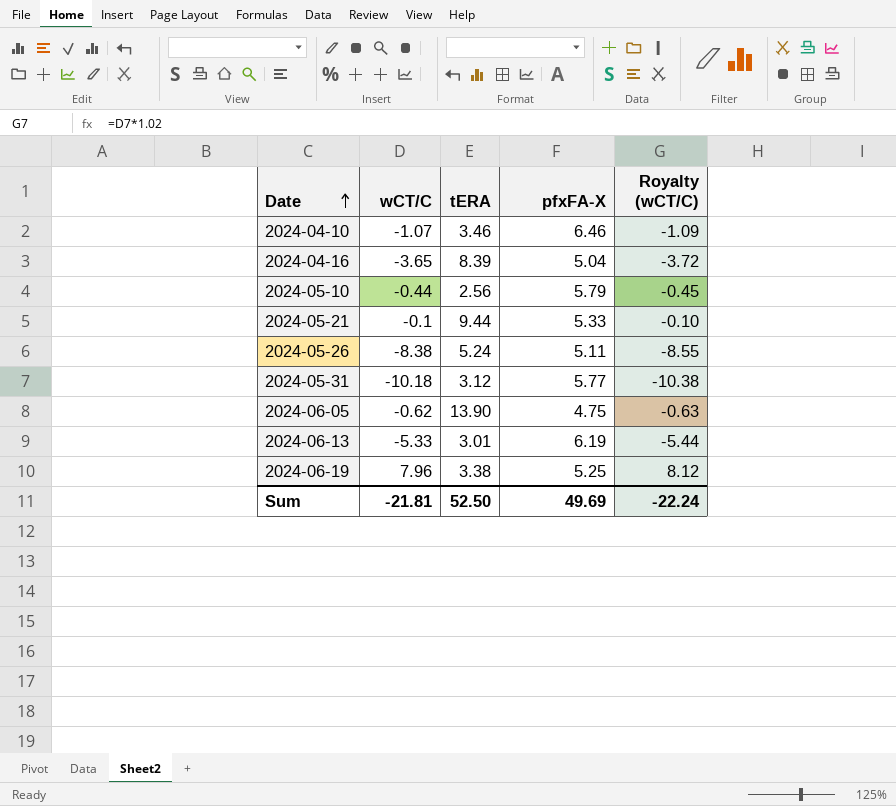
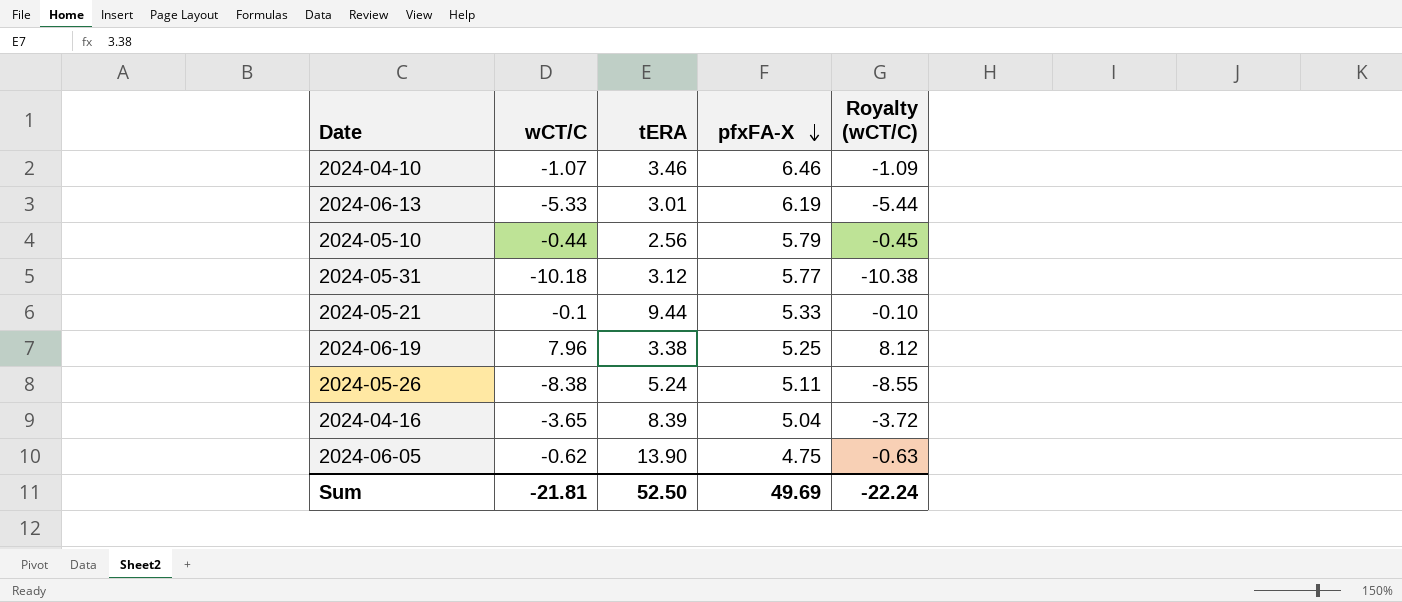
row order: Date ascending -> pfxFA-X descending

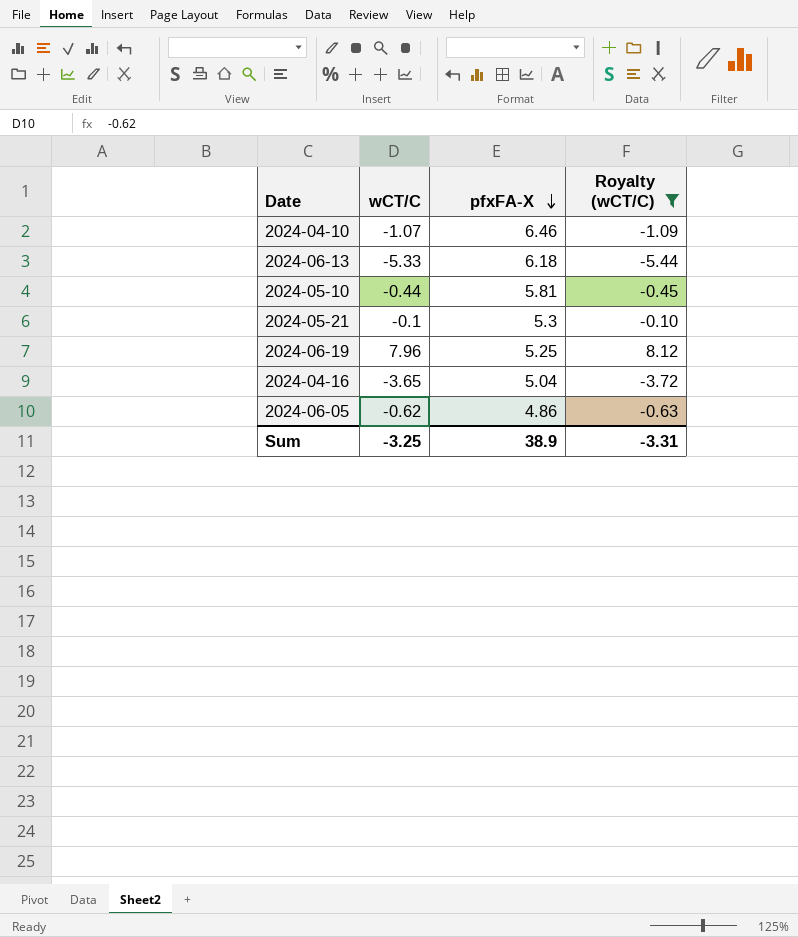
filter: none -> Royalty (wCT/C) >= -5.44
column tERA | position: 3 -> none
2024-06-13 | pfxFA-X: 6.19 -> 6.18
2024-05-10 | pfxFA-X: 5.79 -> 5.81
2024-05-21 | pfxFA-X: 5.33 -> 5.3
2024-06-05 | pfxFA-X: 4.75 -> 4.86
Sum | wCT/C: -21.81 -> -3.25
Sum | pfxFA-X: 49.69 -> 38.9
Sum | Royalty (wCT/C): -22.24 -> -3.31

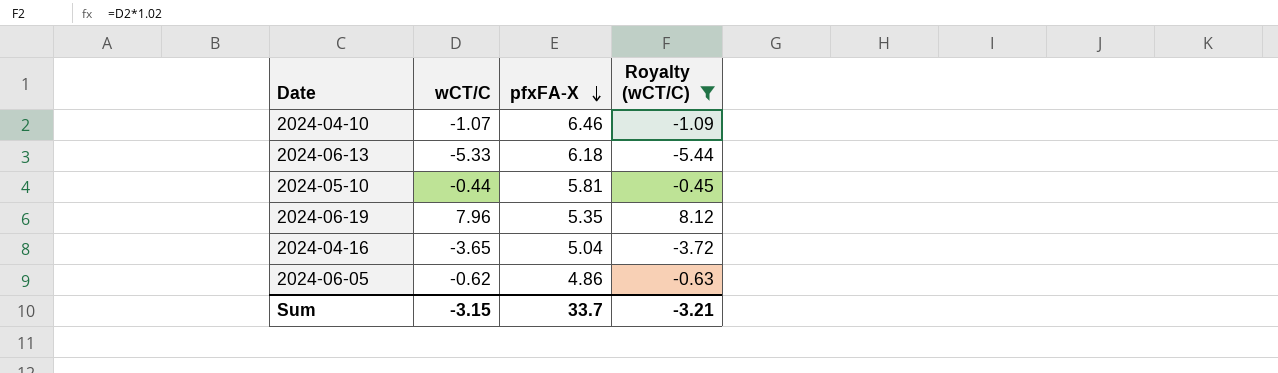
row 2024-05-21: -0.1 | 5.3 | -0.10 -> none
2024-06-19 | pfxFA-X: 5.25 -> 5.35
Sum | wCT/C: -3.25 -> -3.15
Sum | pfxFA-X: 38.9 -> 33.7
Sum | Royalty (wCT/C): -3.31 -> -3.21

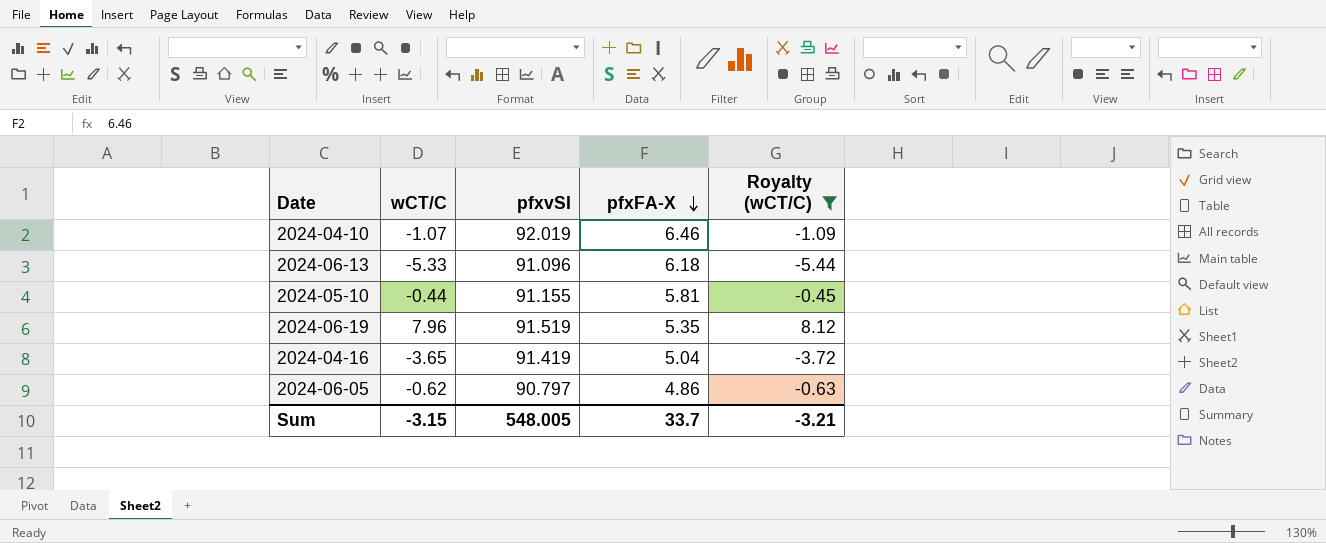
column pfxvSI | position: none -> 3

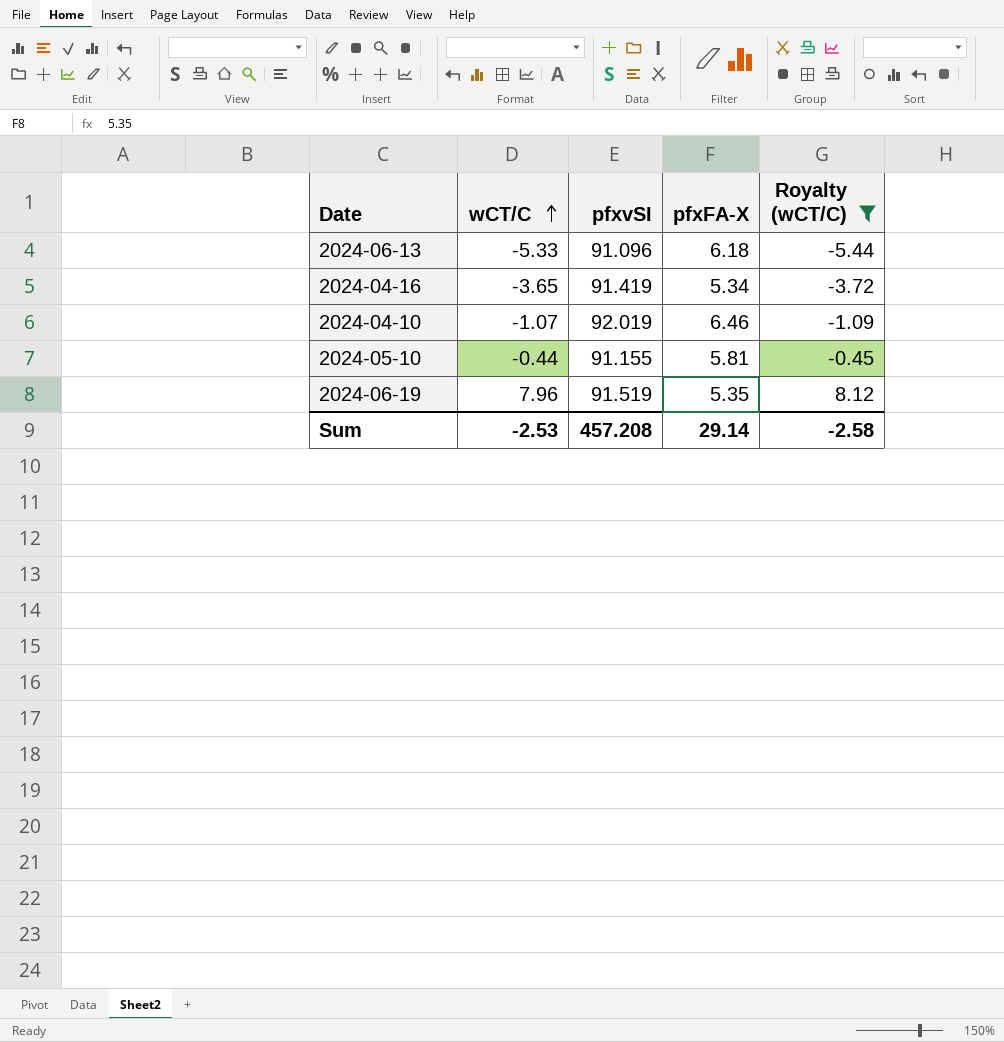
row order: pfxFA-X descending -> wCT/C ascending
row 2024-06-05: -0.62 | 90.797 | 4.86 | -0.63 -> none
2024-04-16 | pfxFA-X: 5.04 -> 5.34
Sum | wCT/C: -3.15 -> -2.53
Sum | pfxvSI: 548.005 -> 457.208
Sum | pfxFA-X: 33.7 -> 29.14
Sum | Royalty (wCT/C): -3.21 -> -2.58

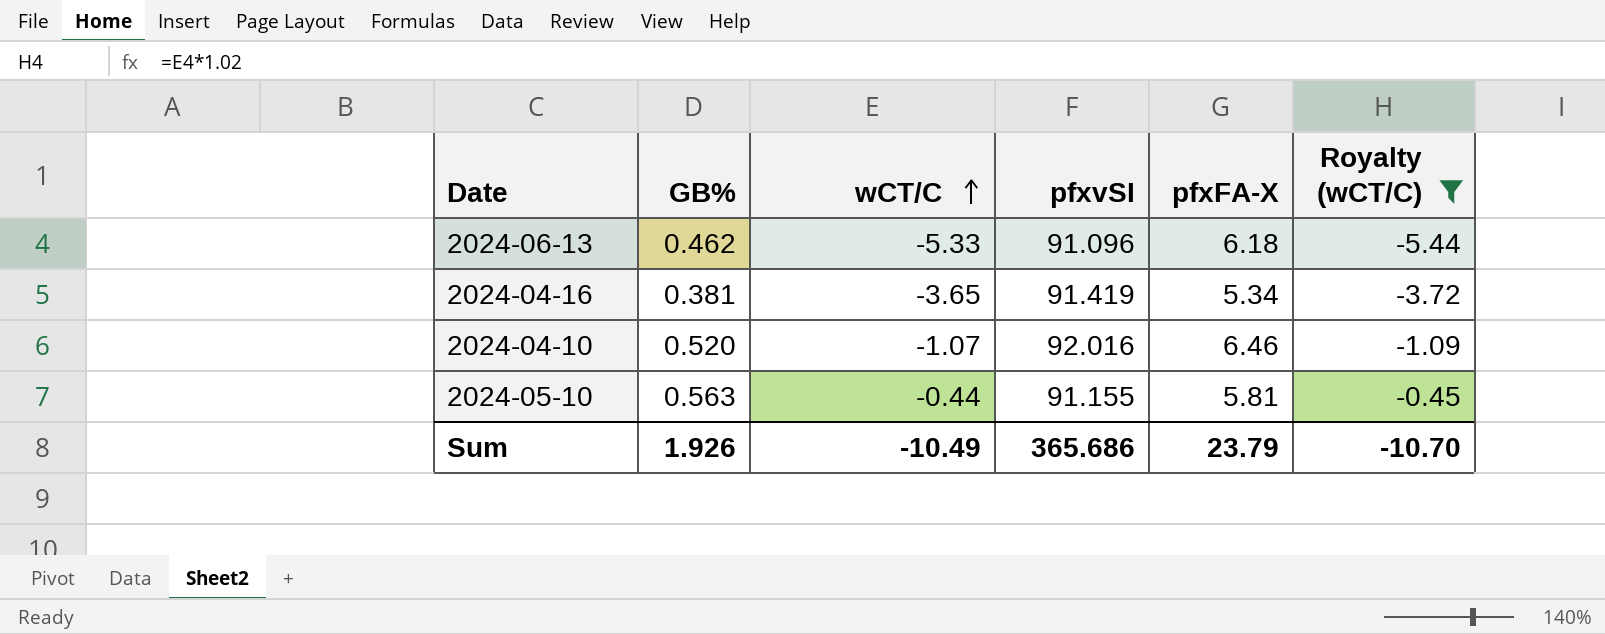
column GB% | position: none -> 2
row 2024-06-19: 7.96 | 91.519 | 5.35 | 8.12 -> none
2024-04-10 | pfxvSI: 92.019 -> 92.016
Sum | wCT/C: -2.53 -> -10.49
Sum | pfxvSI: 457.208 -> 365.686
Sum | pfxFA-X: 29.14 -> 23.79
Sum | Royalty (wCT/C): -2.58 -> -10.70

